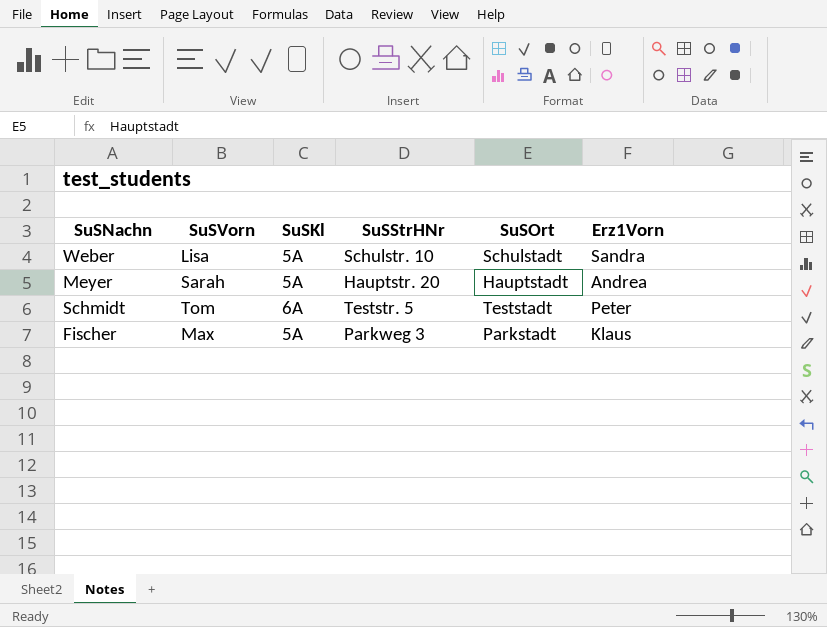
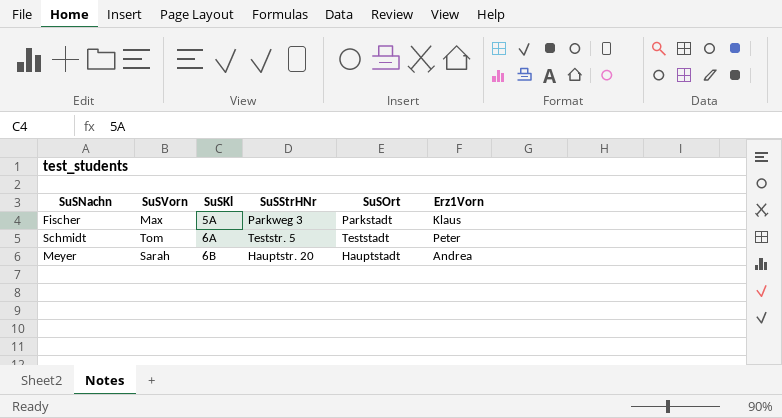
row order: none -> SuSKl ascending
row Weber: Lisa | 5A | Schulstr. 10 | Schulstadt | Sandra -> none
Meyer | SuSKl: 5A -> 6B

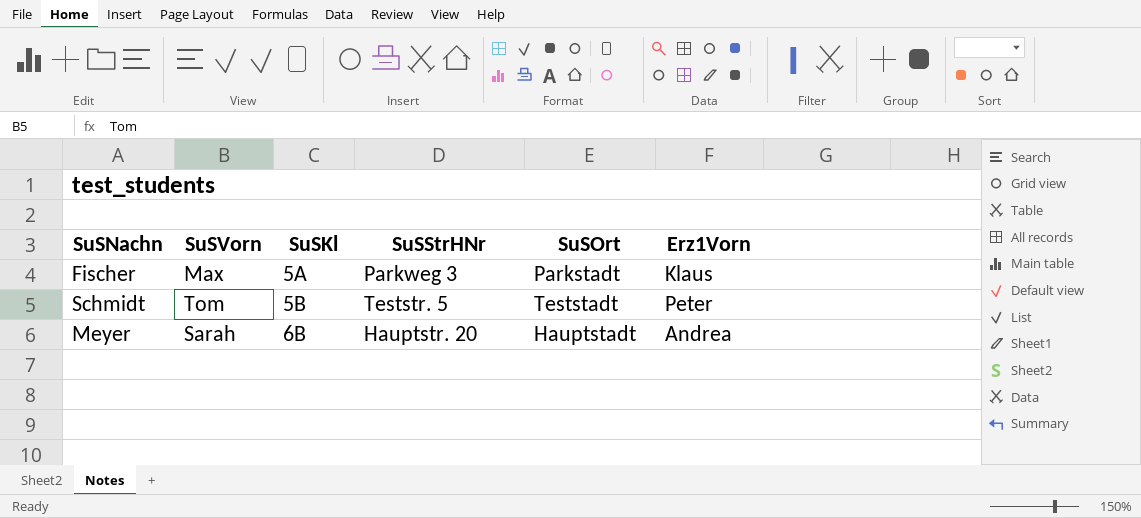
Schmidt | SuSKl: 6A -> 5B

